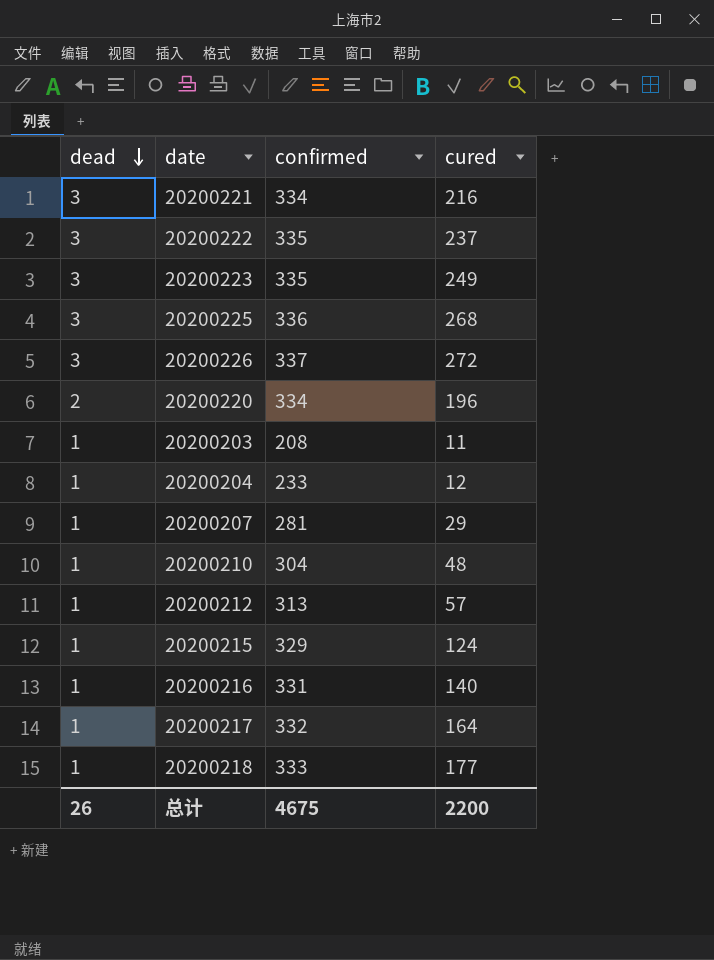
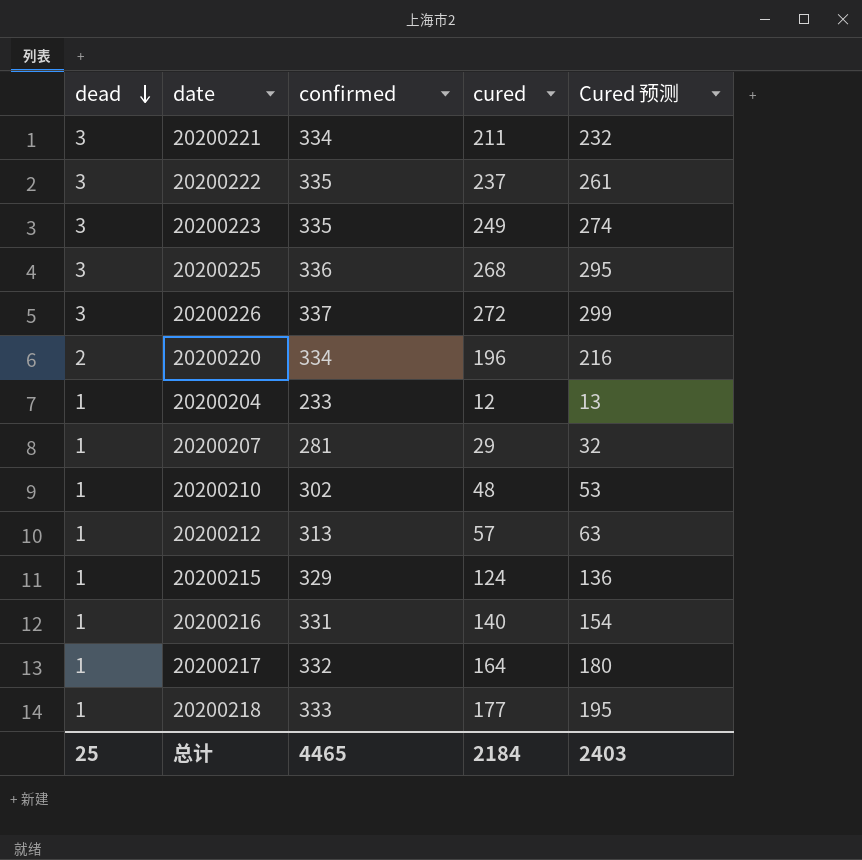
column Cured 预测 | formula: none -> [cured] * 1.1
row 20200203: 1 | 208 | 11 -> none
20200221 | cured: 216 -> 211
20200210 | confirmed: 304 -> 302
总计 | dead: 26 -> 25
总计 | confirmed: 4675 -> 4465
总计 | cured: 2200 -> 2184

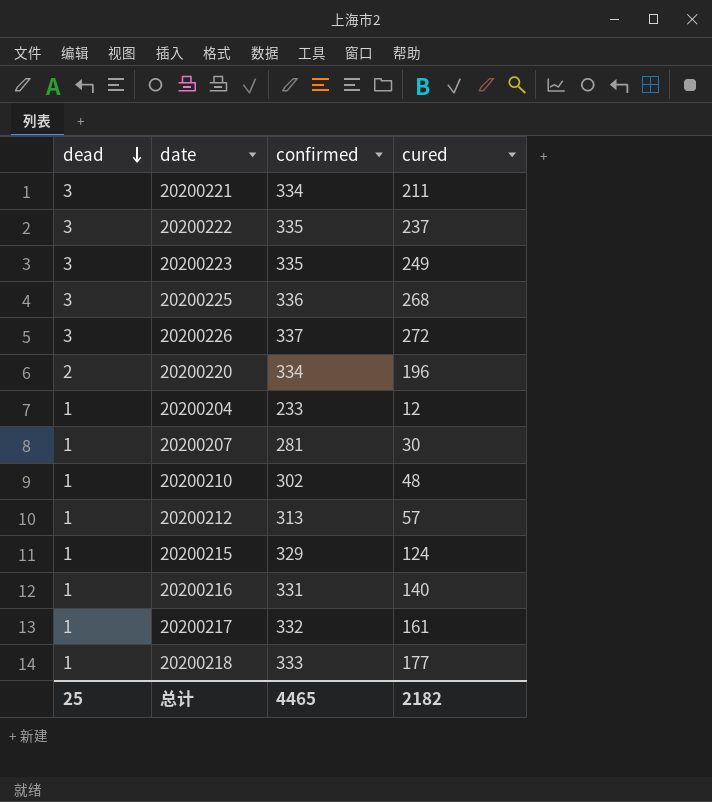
column Cured 预测 | formula: [cured] * 1.1 -> none
20200207 | cured: 29 -> 30
20200217 | cured: 164 -> 161
总计 | cured: 2184 -> 2182

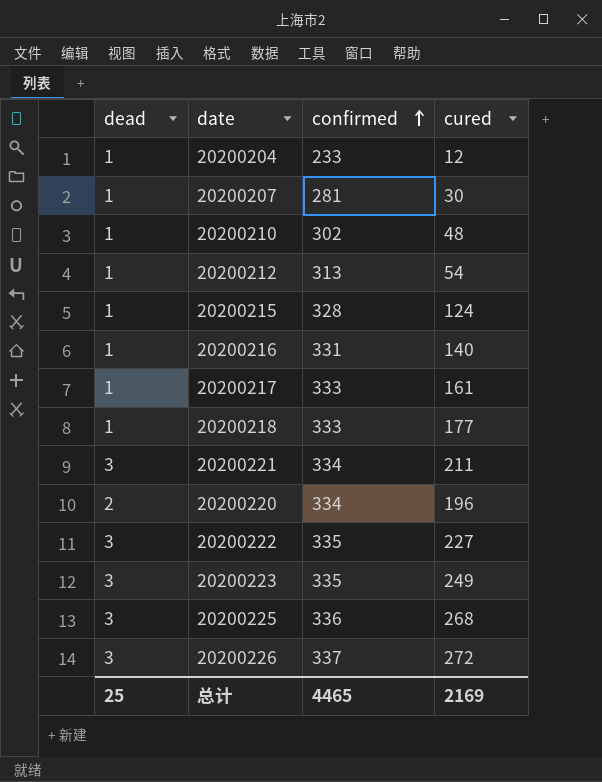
row order: dead descending -> confirmed ascending
20200212 | cured: 57 -> 54
20200215 | confirmed: 329 -> 328
20200217 | confirmed: 332 -> 333
20200222 | cured: 237 -> 227
总计 | cured: 2182 -> 2169

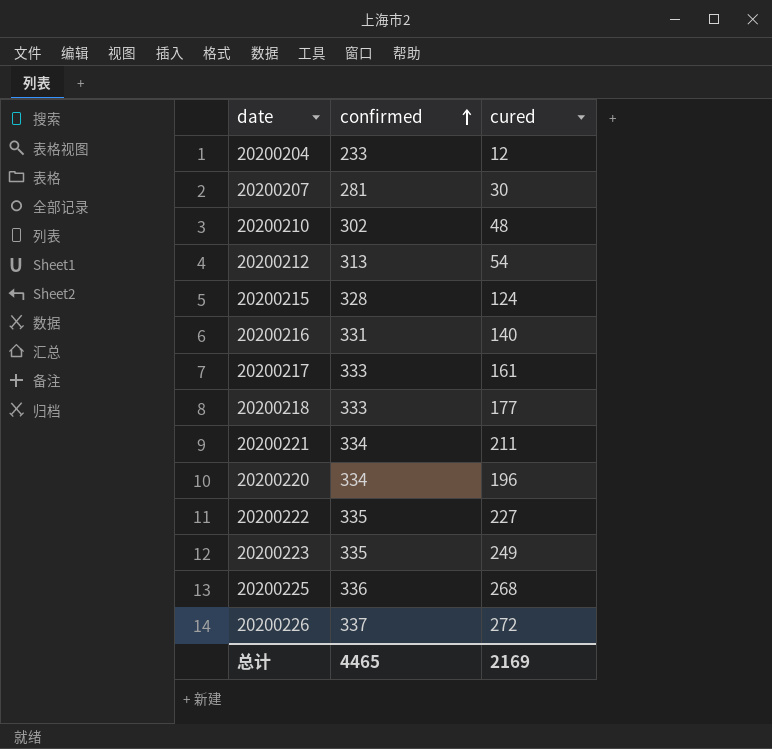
column dead | position: 1 -> none

